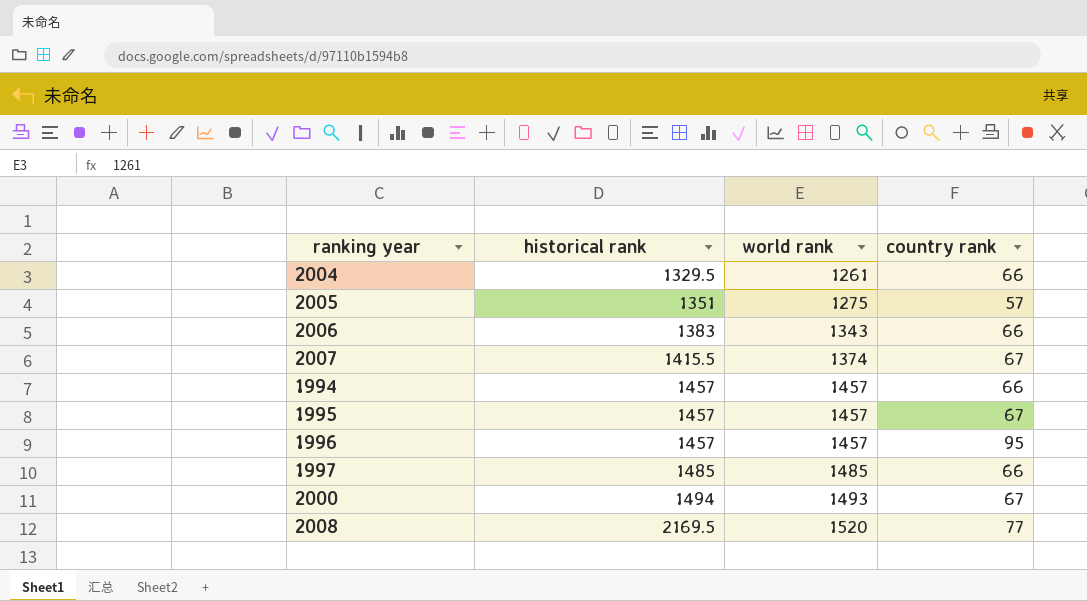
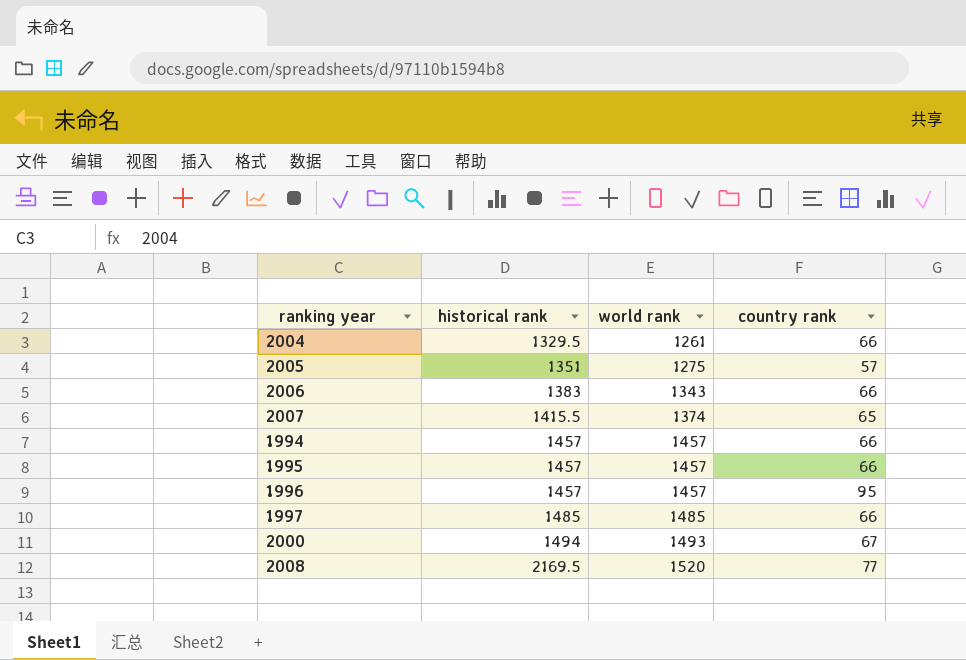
2007 | country rank: 67 -> 65
1995 | country rank: 67 -> 66

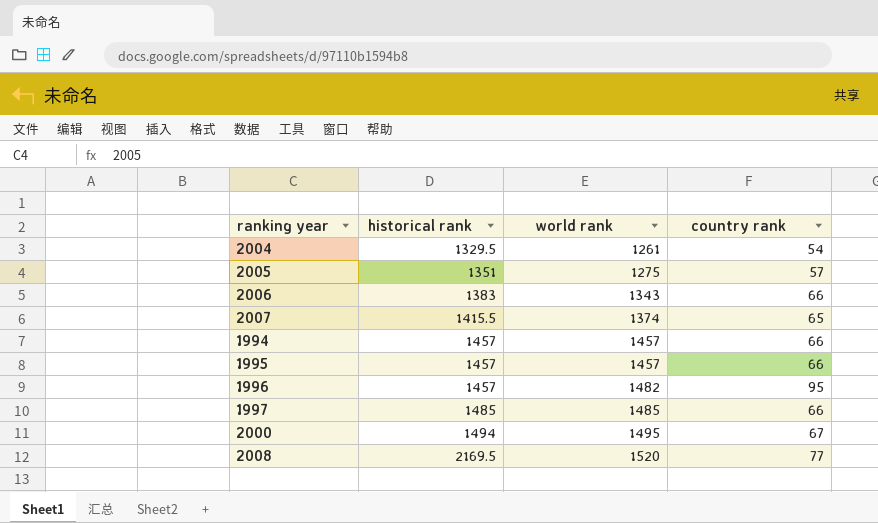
2004 | country rank: 66 -> 54
1996 | world rank: 1457 -> 1482
2000 | world rank: 1493 -> 1495

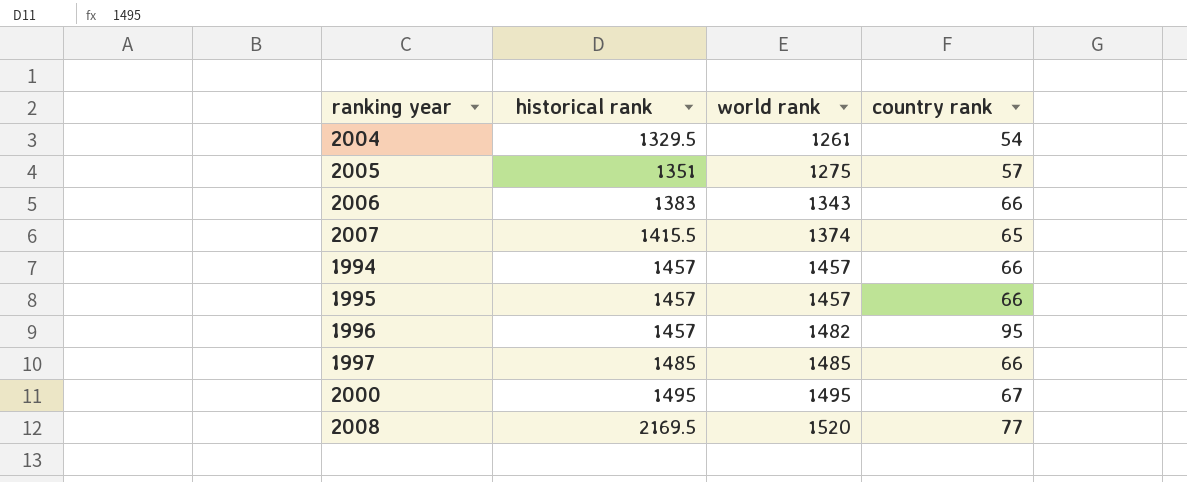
2000 | historical rank: 1494 -> 1495

